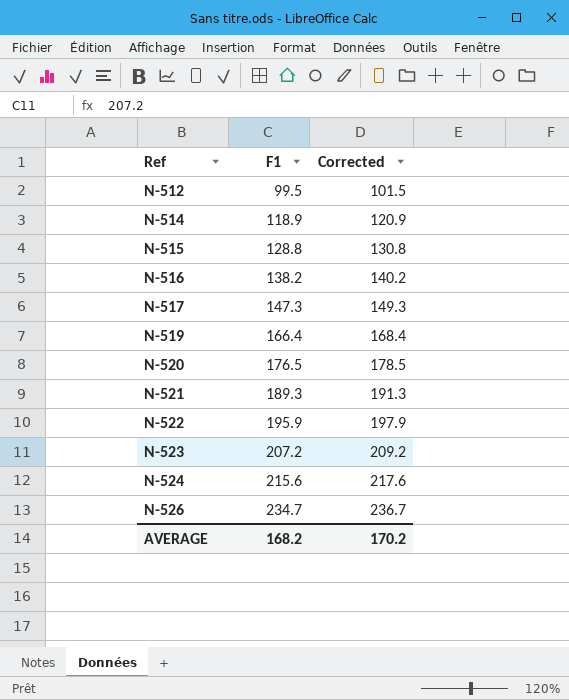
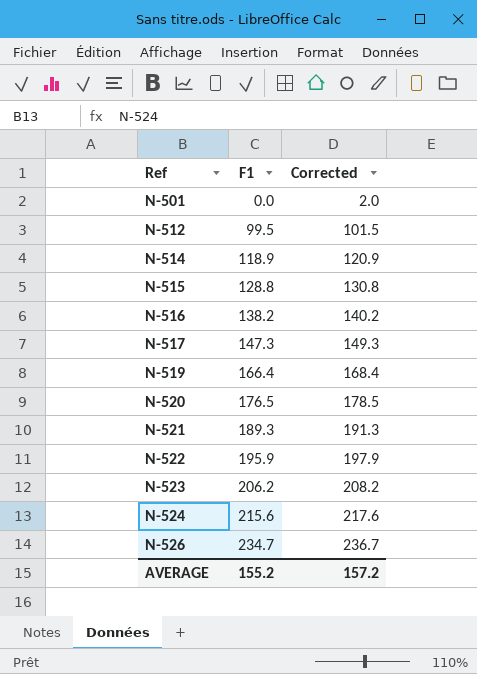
row N-501: none -> 0.0 | 2.0
N-523 | F1: 207.2 -> 206.2
N-523 | Corrected: 209.2 -> 208.2
AVERAGE | F1: 168.2 -> 155.2
AVERAGE | Corrected: 170.2 -> 157.2

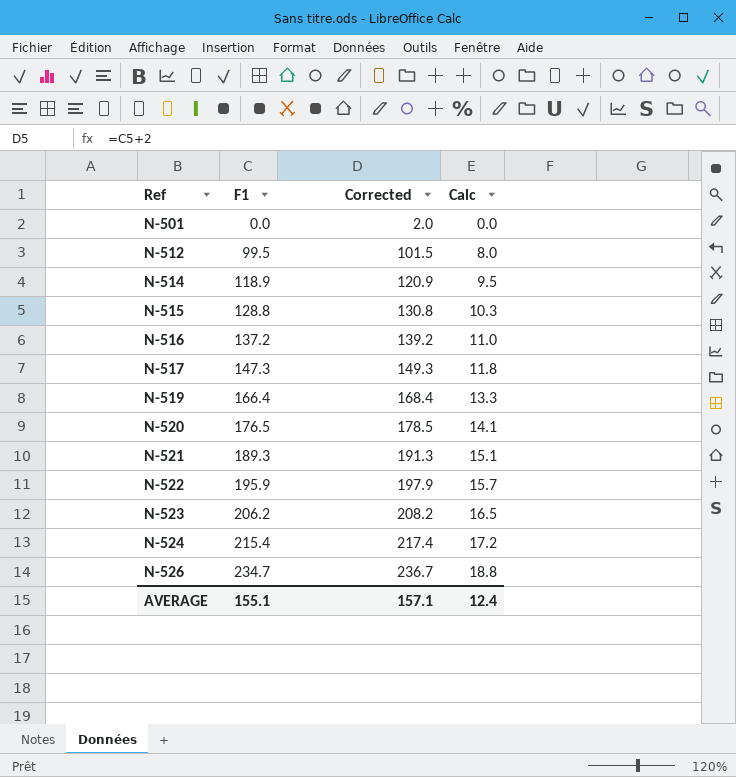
column Calc | formula: none -> [F1] * 0.08
N-516 | F1: 138.2 -> 137.2
N-516 | Corrected: 140.2 -> 139.2
N-524 | F1: 215.6 -> 215.4
N-524 | Corrected: 217.6 -> 217.4
AVERAGE | F1: 155.2 -> 155.1
AVERAGE | Corrected: 157.2 -> 157.1

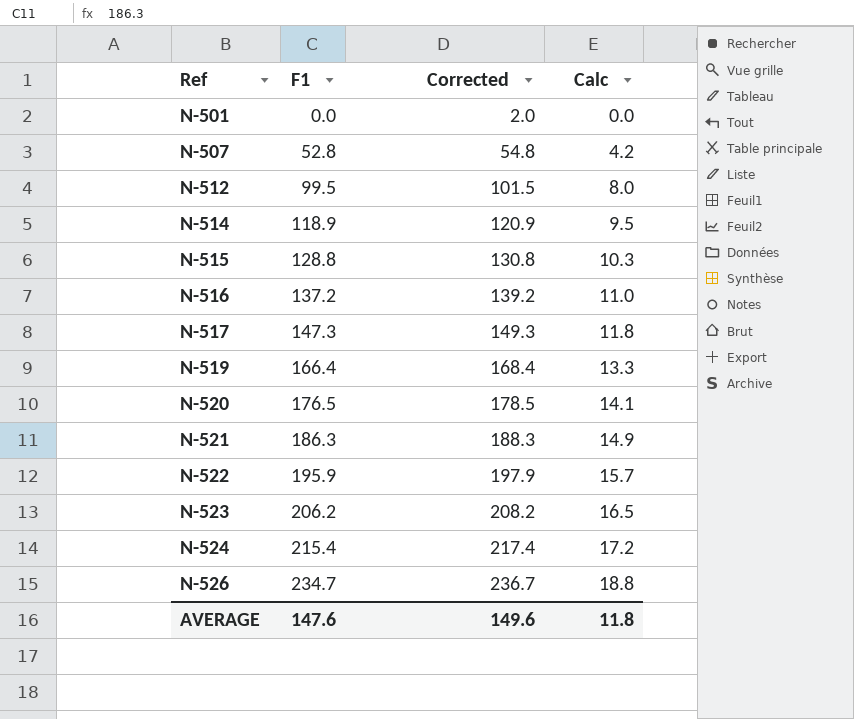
row N-507: none -> 52.8 | 54.8 | 4.2
N-521 | F1: 189.3 -> 186.3
N-521 | Corrected: 191.3 -> 188.3
N-521 | Calc: 15.1 -> 14.9
AVERAGE | F1: 155.1 -> 147.6
AVERAGE | Corrected: 157.1 -> 149.6
AVERAGE | Calc: 12.4 -> 11.8

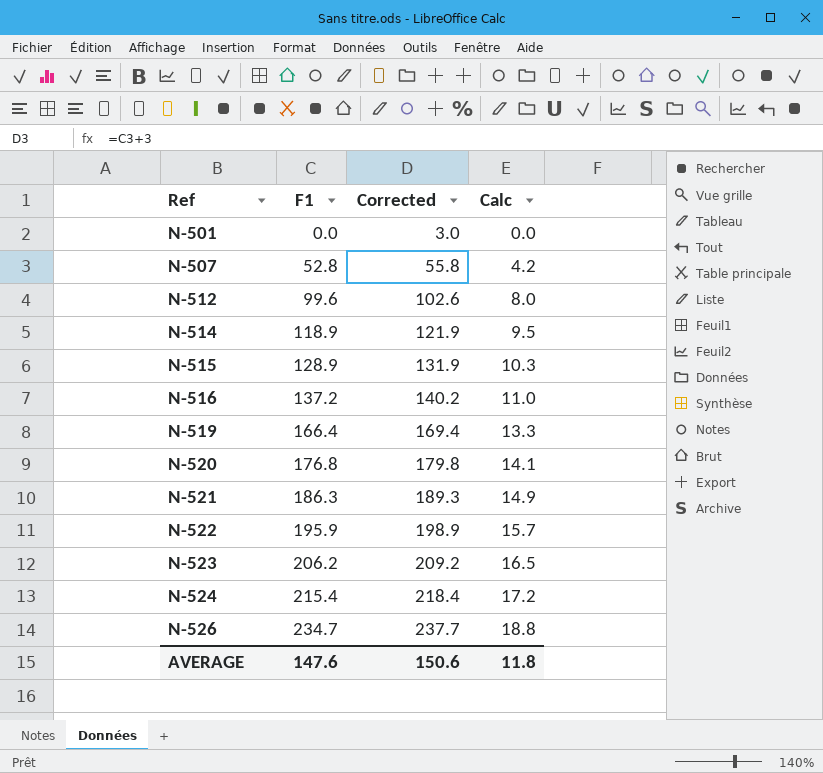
column Corrected | formula: [F1] + 2 -> [F1] + 3
row N-517: 147.3 | 149.3 | 11.8 -> none
N-512 | F1: 99.5 -> 99.6
N-515 | F1: 128.8 -> 128.9
N-520 | F1: 176.5 -> 176.8
AVERAGE | Corrected: 149.6 -> 150.6

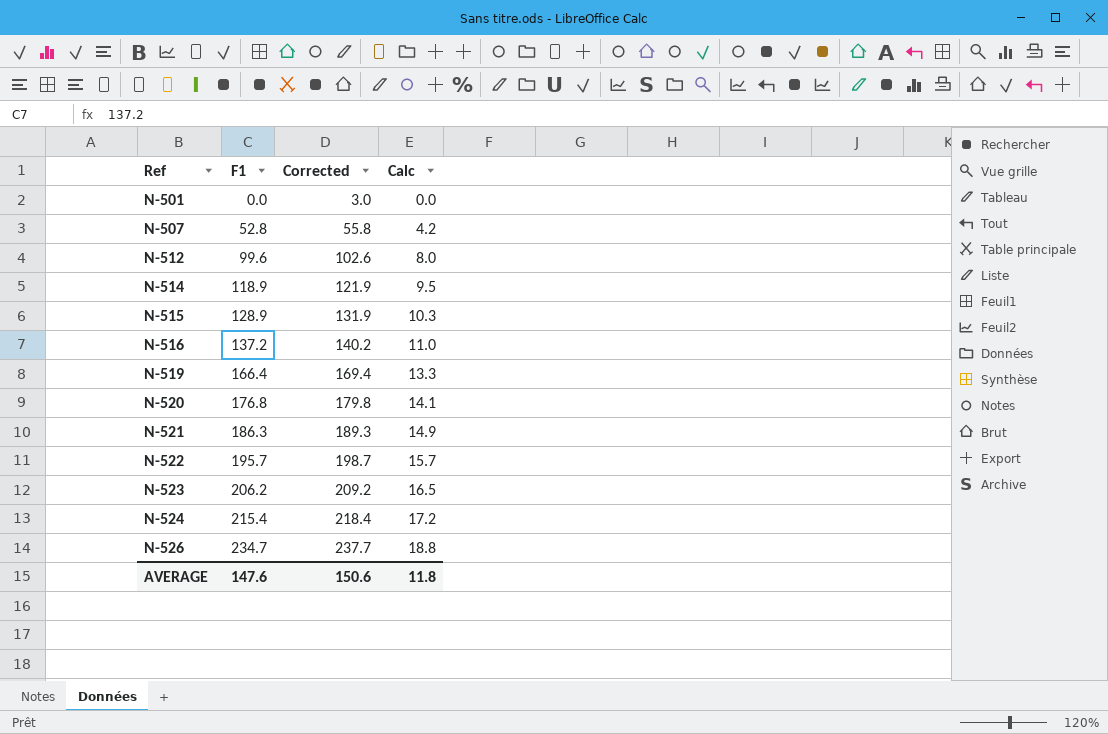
N-522 | F1: 195.9 -> 195.7
N-522 | Corrected: 198.9 -> 198.7

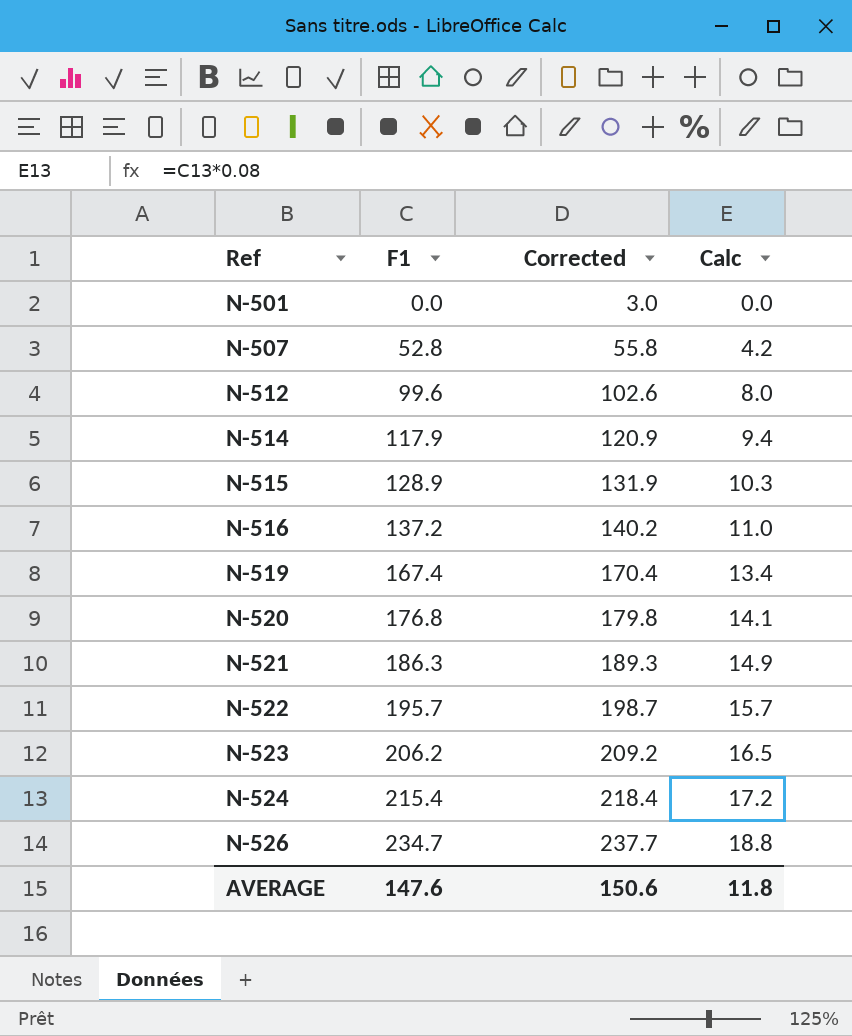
N-514 | F1: 118.9 -> 117.9
N-514 | Corrected: 121.9 -> 120.9
N-514 | Calc: 9.5 -> 9.4
N-519 | F1: 166.4 -> 167.4
N-519 | Corrected: 169.4 -> 170.4
N-519 | Calc: 13.3 -> 13.4

